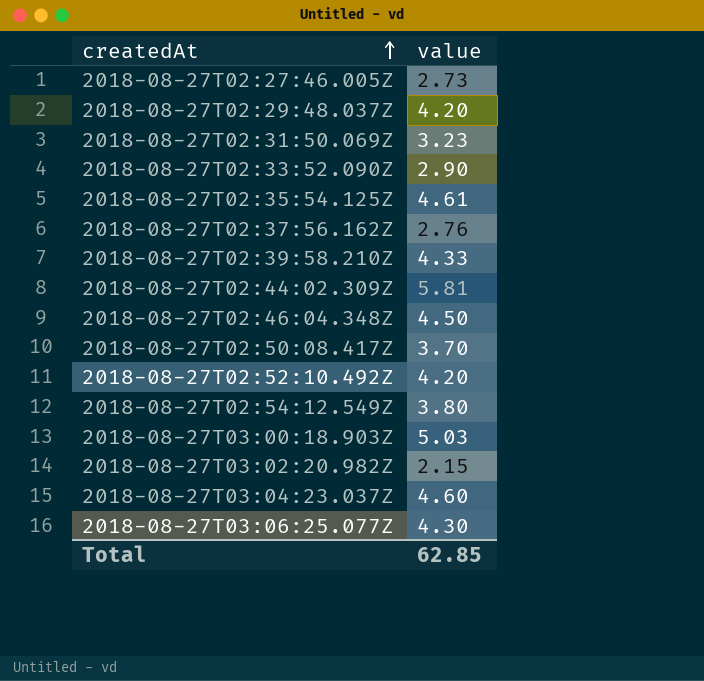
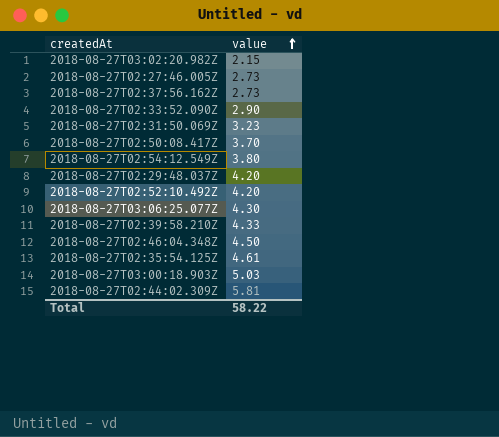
row order: createdAt ascending -> value ascending
row 2018-08-27T03:04:23.037Z: 4.60 -> none
2018-08-27T02:37:56.162Z | value: 2.76 -> 2.73
Total | value: 62.85 -> 58.22

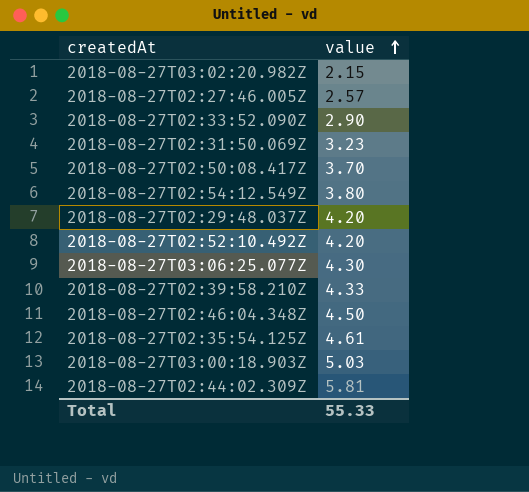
row 2018-08-27T02:37:56.162Z: 2.73 -> none
2018-08-27T02:27:46.005Z | value: 2.73 -> 2.57
Total | value: 58.22 -> 55.33

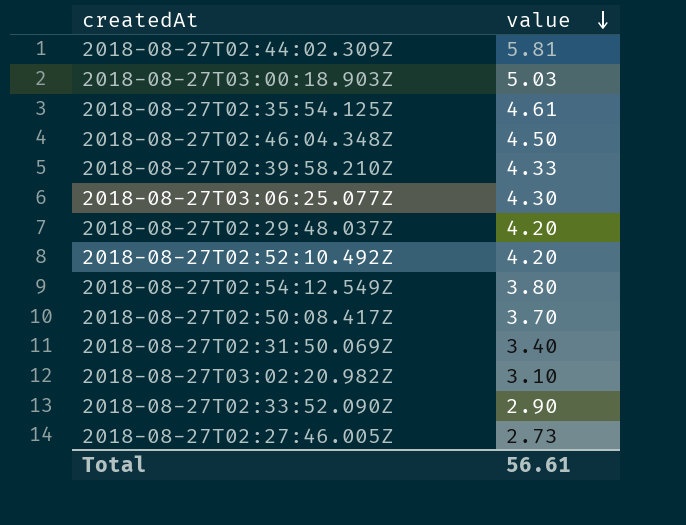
row order: value ascending -> value descending
2018-08-27T02:31:50.069Z | value: 3.23 -> 3.40
2018-08-27T03:02:20.982Z | value: 2.15 -> 3.10
2018-08-27T02:27:46.005Z | value: 2.57 -> 2.73
Total | value: 55.33 -> 56.61

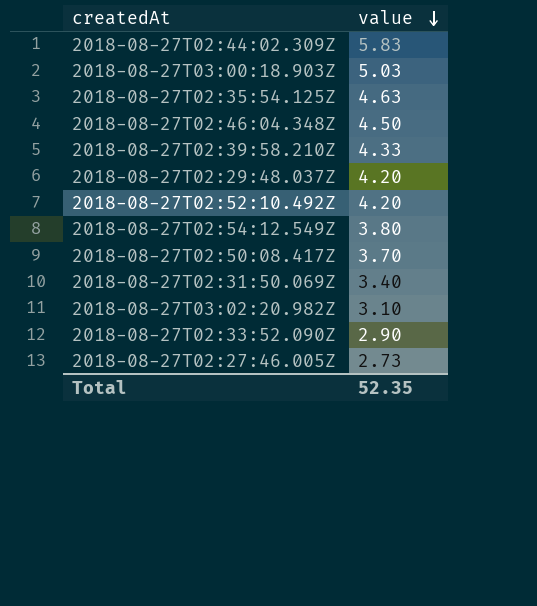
row 2018-08-27T03:06:25.077Z: 4.30 -> none
2018-08-27T02:44:02.309Z | value: 5.81 -> 5.83
2018-08-27T02:35:54.125Z | value: 4.61 -> 4.63
Total | value: 56.61 -> 52.35

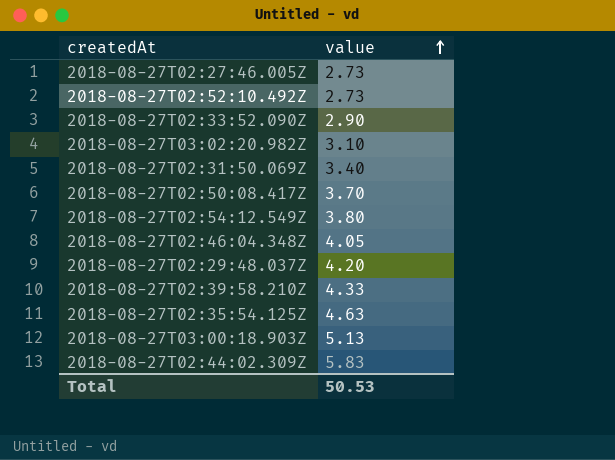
row order: value descending -> value ascending
2018-08-27T02:52:10.492Z | value: 4.20 -> 2.73
2018-08-27T02:46:04.348Z | value: 4.50 -> 4.05
2018-08-27T03:00:18.903Z | value: 5.03 -> 5.13
Total | value: 52.35 -> 50.53

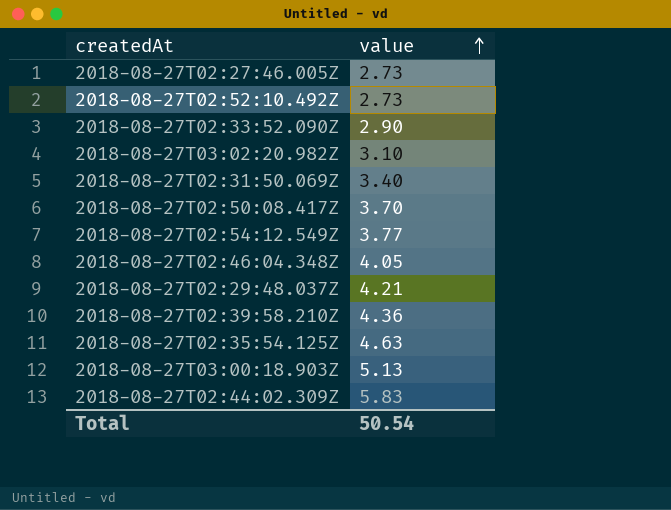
2018-08-27T02:54:12.549Z | value: 3.80 -> 3.77
2018-08-27T02:29:48.037Z | value: 4.20 -> 4.21
2018-08-27T02:39:58.210Z | value: 4.33 -> 4.36
Total | value: 50.53 -> 50.54

